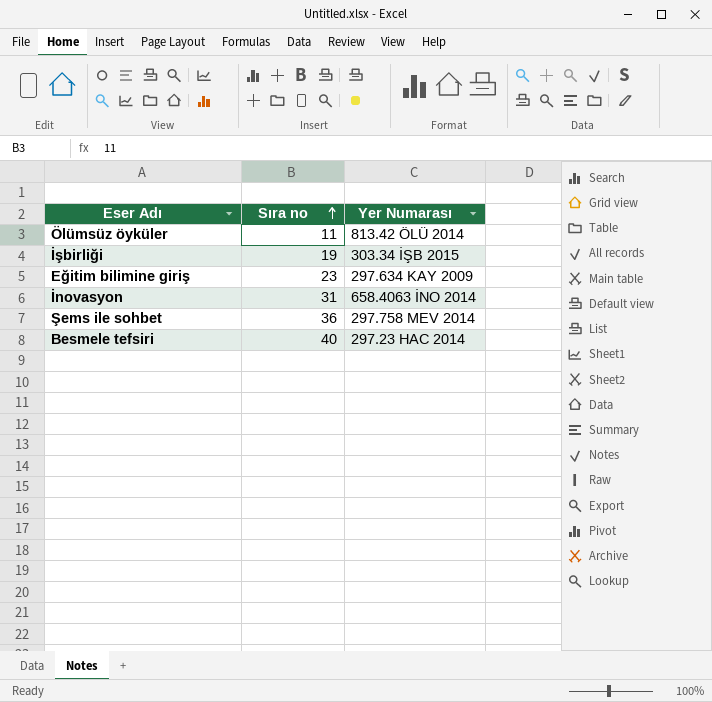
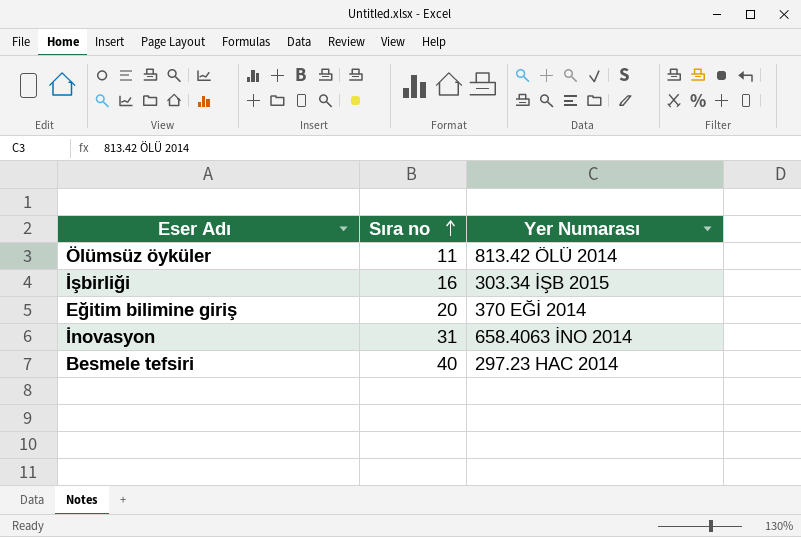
row Şems ile sohbet: 36 | 297.758 MEV 2014 -> none
İşbirliği | Sıra no: 19 -> 16
Eğitim bilimine giriş | Sıra no: 23 -> 20
Eğitim bilimine giriş | Yer Numarası: 297.634 KAY 2009 -> 370 EĞİ 2014

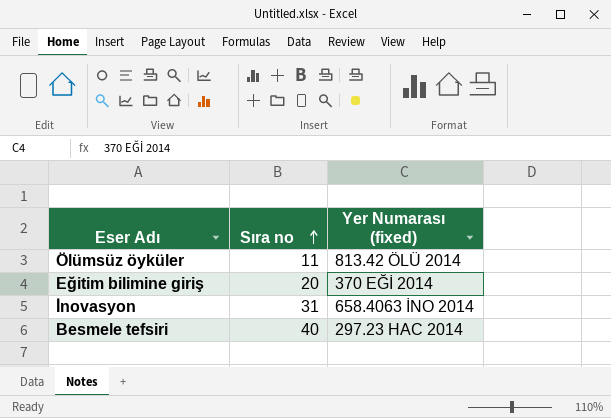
column name: Yer Numarası -> Yer Numarası (fixed)
row İşbirliği: 16 | 303.34 İŞB 2015 -> none

